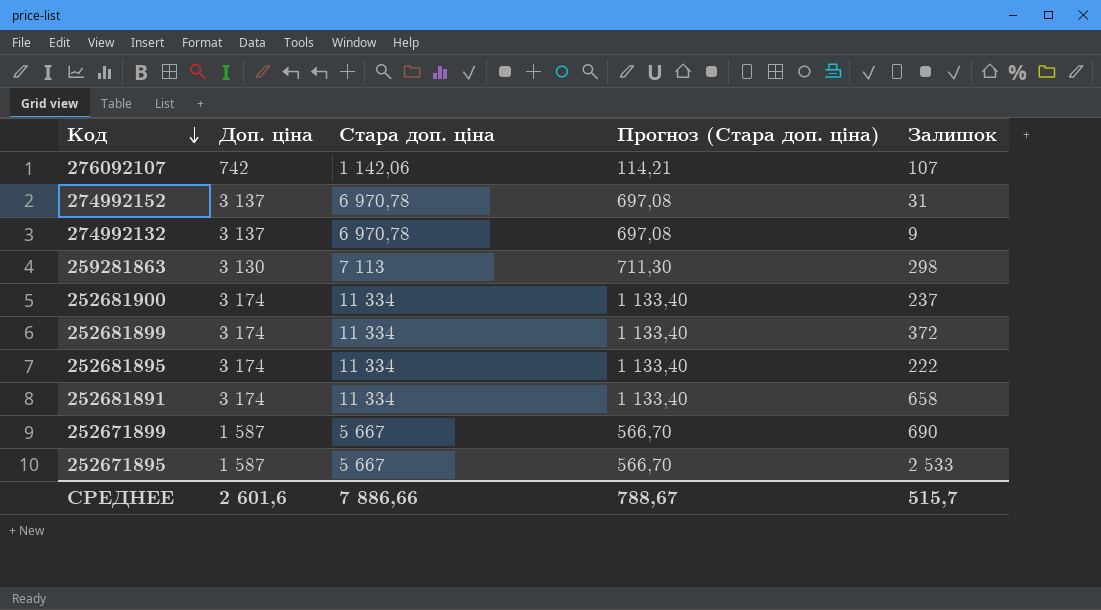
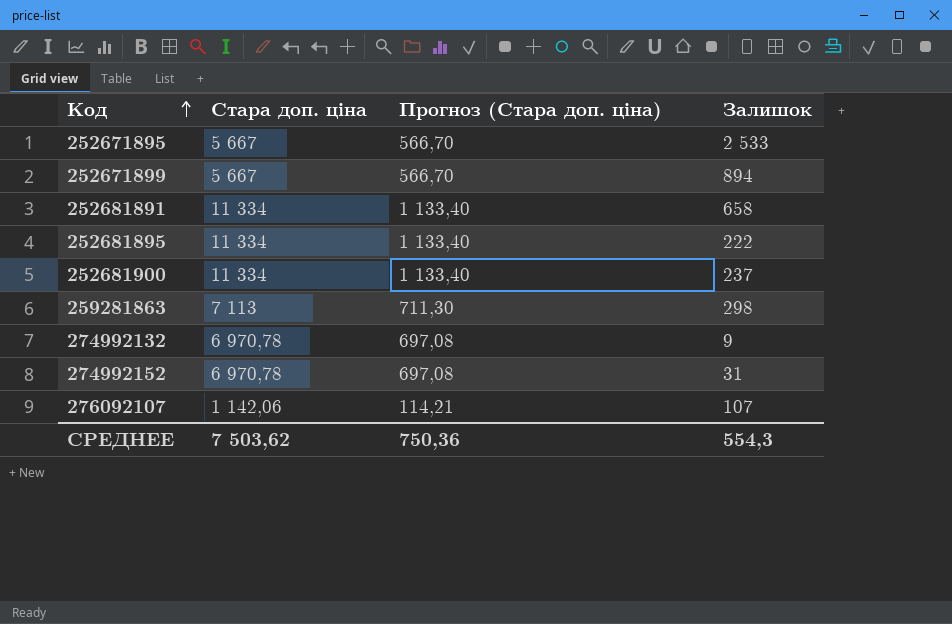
row order: Код descending -> Код ascending
column Доп. ціна | position: 2 -> none
row 252681899: 3 174 | 11 334 | 1 133,40 | 372 -> none
252671899 | Залишок: 690 -> 894
СРЕДНЕЕ | Стара доп. ціна: 7 886,66 -> 7 503,62
СРЕДНЕЕ | Прогноз (Стара доп. ціна): 788,67 -> 750,36
СРЕДНЕЕ | Залишок: 515,7 -> 554,3

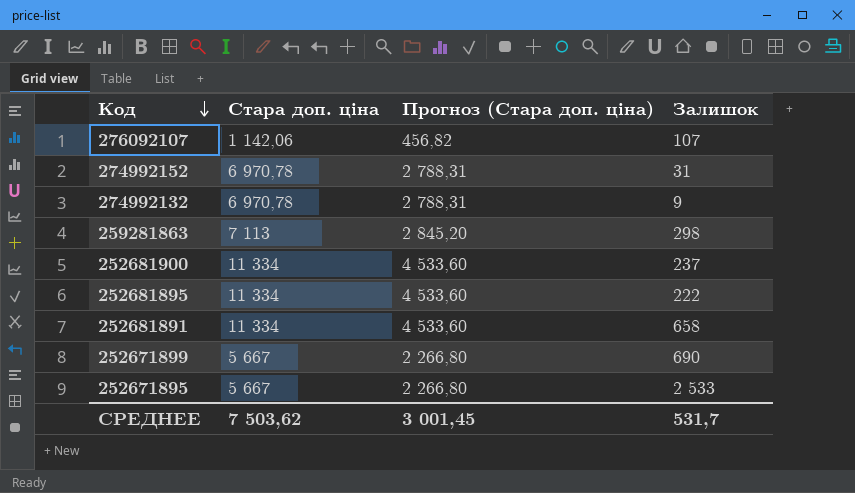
row order: Код ascending -> Код descending
column Прогноз (Стара доп. ціна) | formula: [Стара доп. ціна] * 0,1 -> [Стара доп. ціна] * 0,4
252671899 | Залишок: 894 -> 690
СРЕДНЕЕ | Прогноз (Стара доп. ціна): 750,36 -> 3 001,45
СРЕДНЕЕ | Залишок: 554,3 -> 531,7

